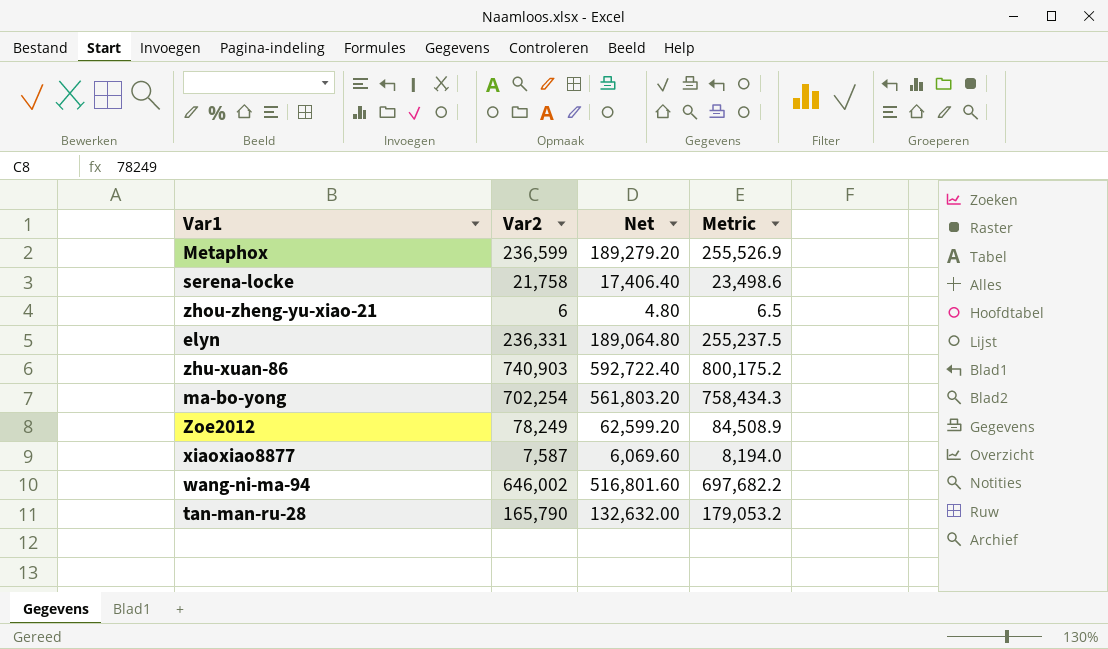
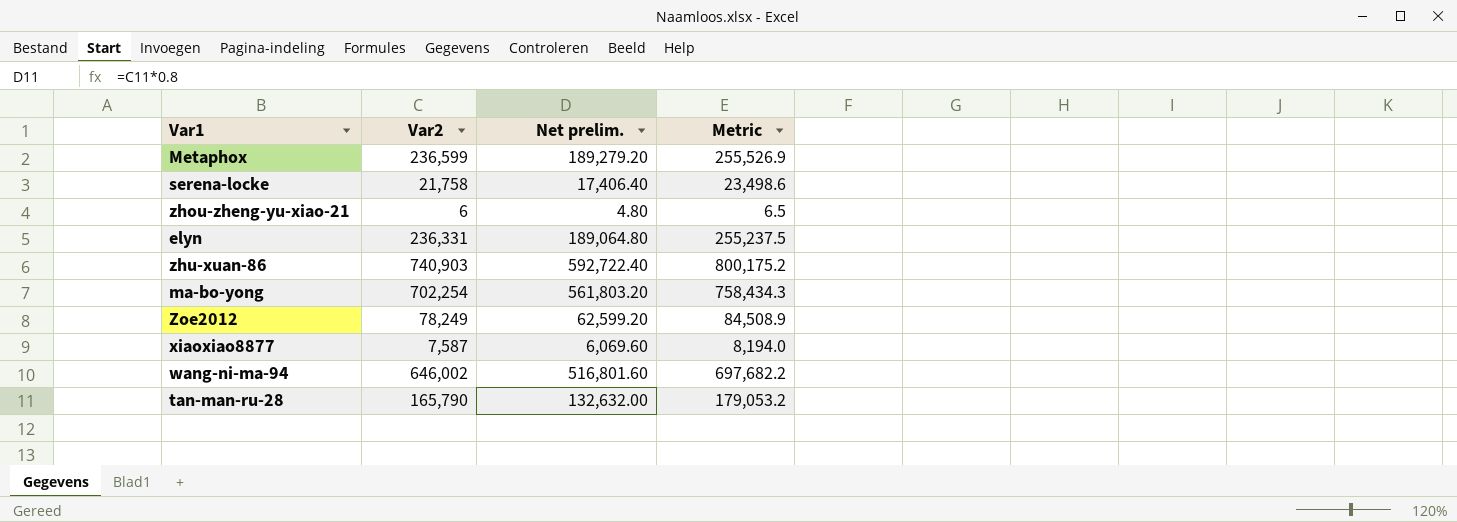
column name: Net -> Net prelim.

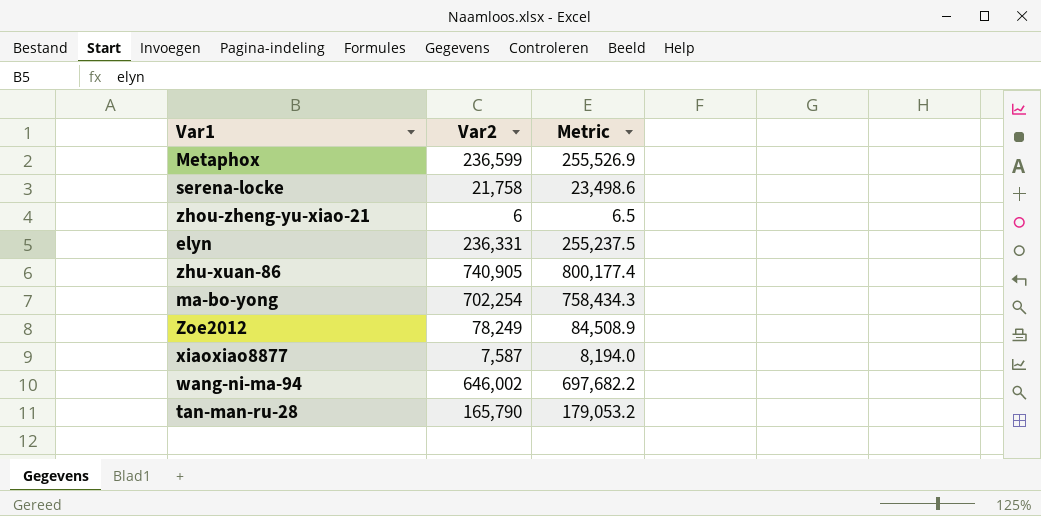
column Net prelim. | formula: [Var2] * 0.8 -> none
zhu-xuan-86 | Var2: 740,903 -> 740,905
zhu-xuan-86 | Metric: 800,175.2 -> 800,177.4

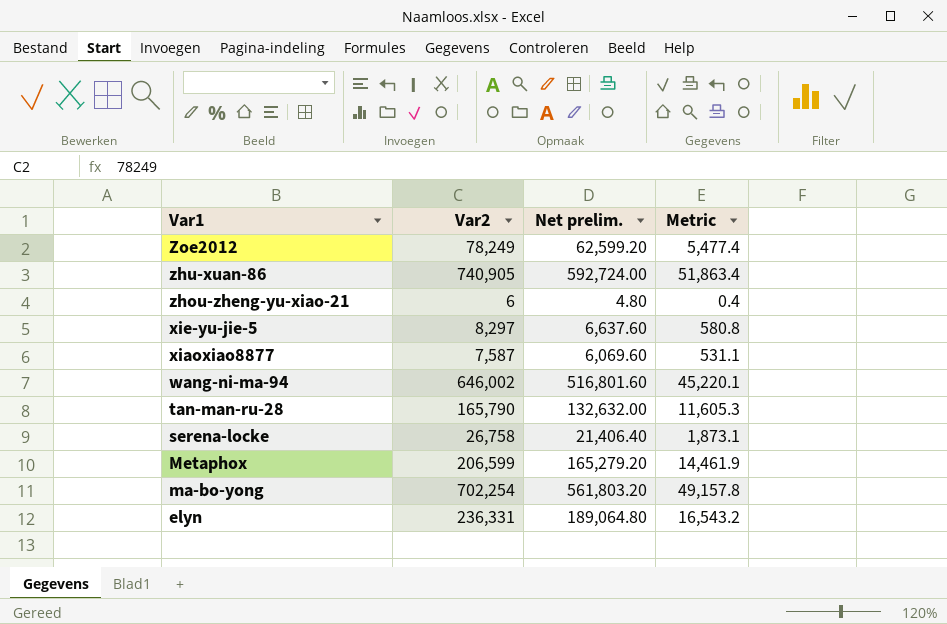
row order: none -> Var1 descending
column Net prelim. | formula: none -> [Var2] * 0.8
column Metric | formula: [Var2] * 1.08 -> [Var2] * 0.07
row xie-yu-jie-5: none -> 8,297 | 6,637.60 | 580.8
serena-locke | Var2: 21,758 -> 26,758
Metaphox | Var2: 236,599 -> 206,599

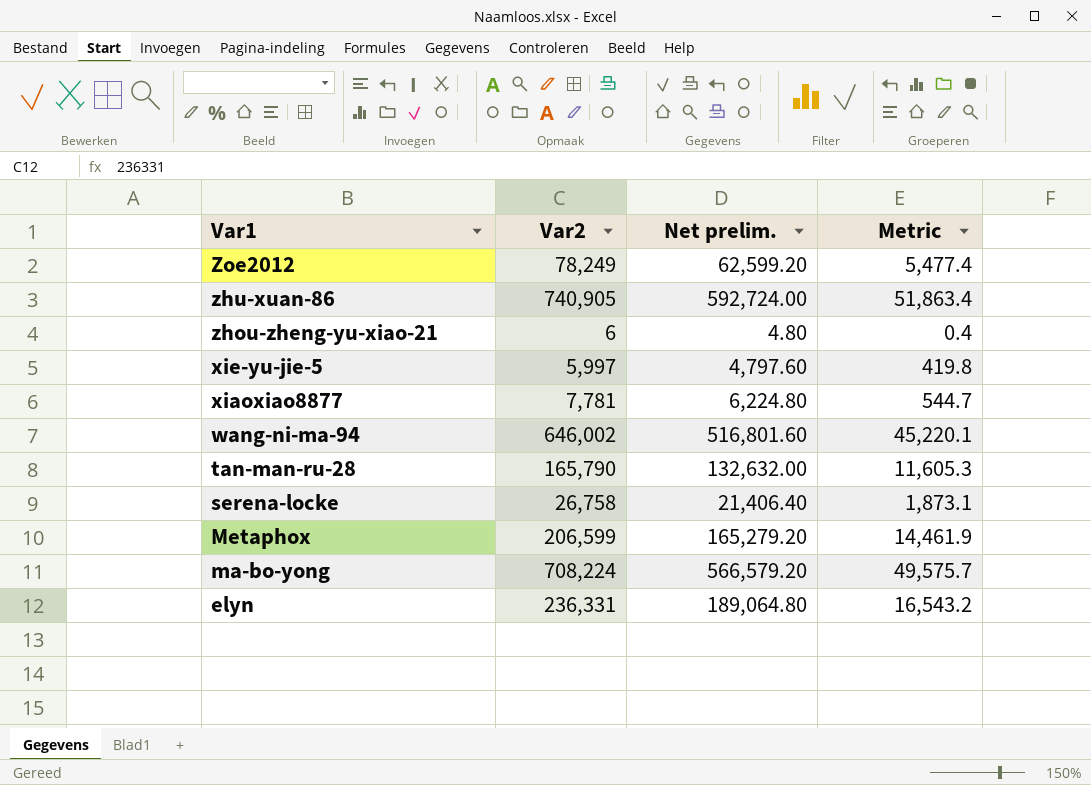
xie-yu-jie-5 | Var2: 8,297 -> 5,997
xie-yu-jie-5 | Net prelim.: 6,637.60 -> 4,797.60
xie-yu-jie-5 | Metric: 580.8 -> 419.8
xiaoxiao8877 | Var2: 7,587 -> 7,781
xiaoxiao8877 | Net prelim.: 6,069.60 -> 6,224.80
xiaoxiao8877 | Metric: 531.1 -> 544.7
ma-bo-yong | Var2: 702,254 -> 708,224
ma-bo-yong | Net prelim.: 561,803.20 -> 566,579.20
ma-bo-yong | Metric: 49,157.8 -> 49,575.7

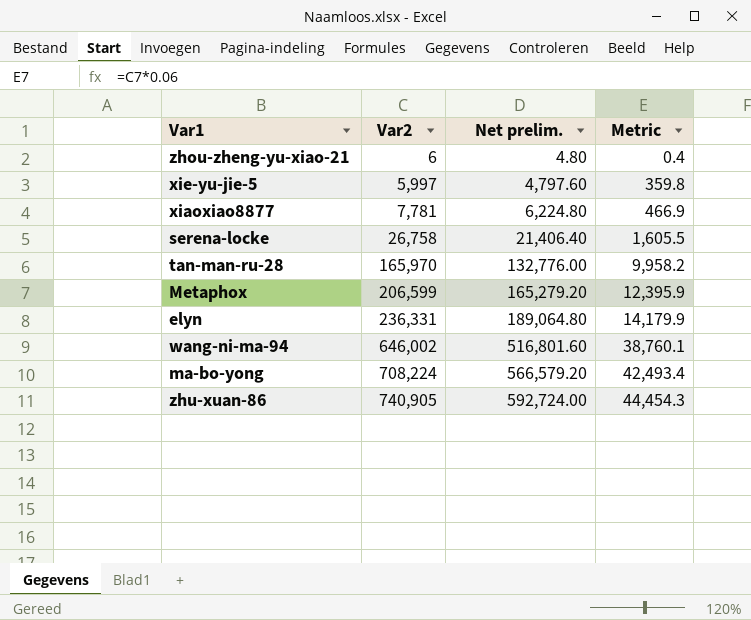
row order: Var1 descending -> Var2 ascending
column Metric | formula: [Var2] * 0.07 -> [Var2] * 0.06
row Zoe2012: 78,249 | 62,599.20 | 5,477.4 -> none
tan-man-ru-28 | Var2: 165,790 -> 165,970
tan-man-ru-28 | Net prelim.: 132,632.00 -> 132,776.00

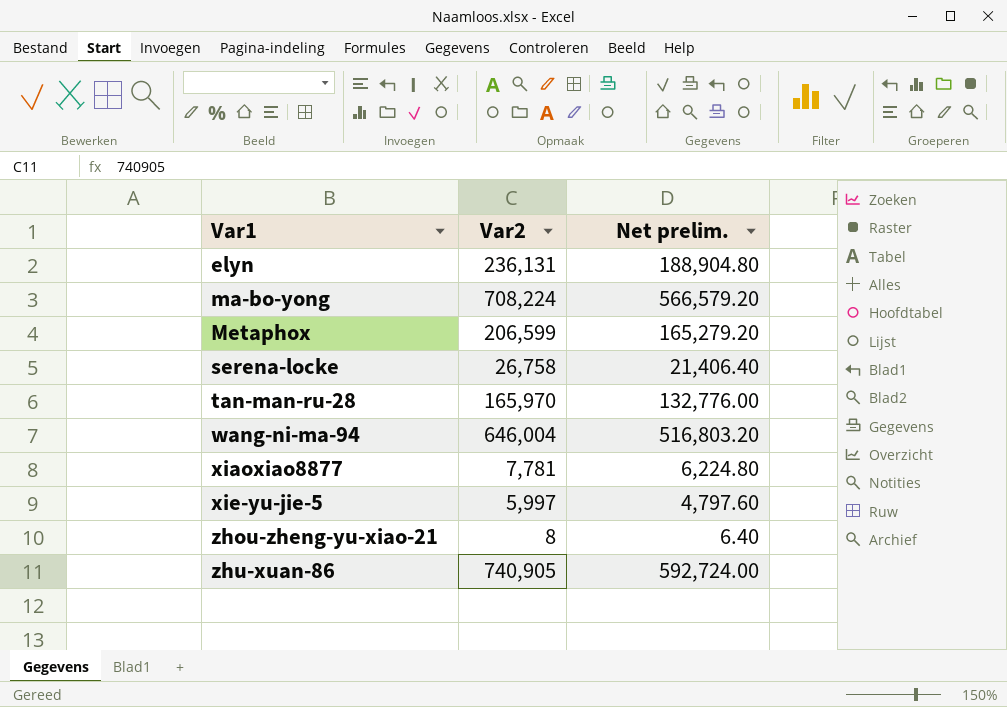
row order: Var2 ascending -> Var1 ascending
column Metric | formula: [Var2] * 0.06 -> none
elyn | Var2: 236,331 -> 236,131
elyn | Net prelim.: 189,064.80 -> 188,904.80
wang-ni-ma-94 | Var2: 646,002 -> 646,004
wang-ni-ma-94 | Net prelim.: 516,801.60 -> 516,803.20
zhou-zheng-yu-xiao-21 | Var2: 6 -> 8
zhou-zheng-yu-xiao-21 | Net prelim.: 4.80 -> 6.40

